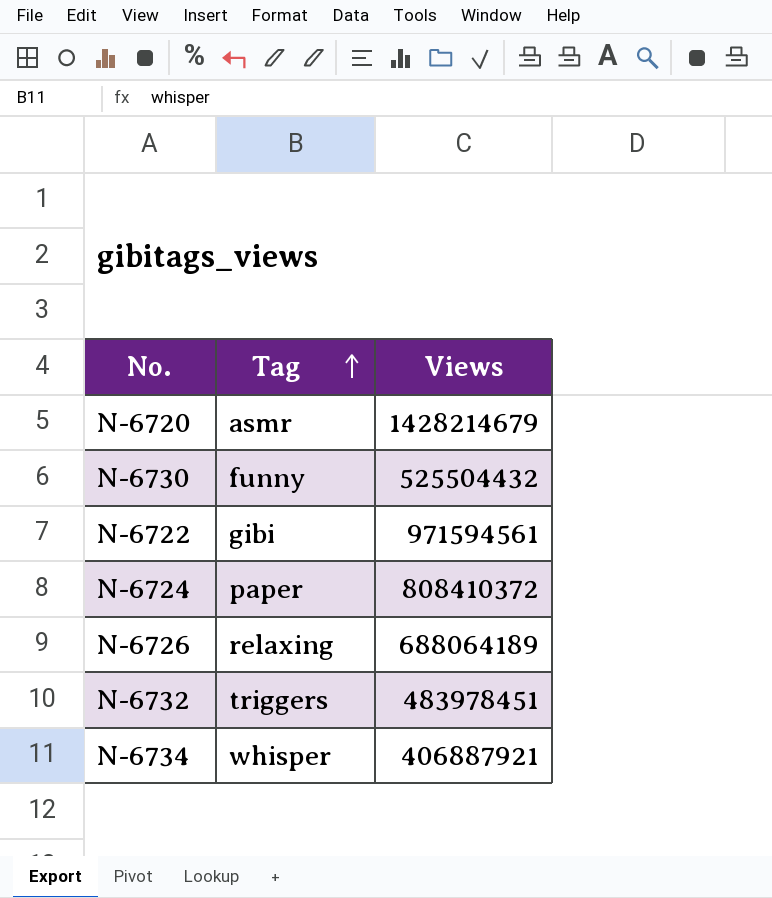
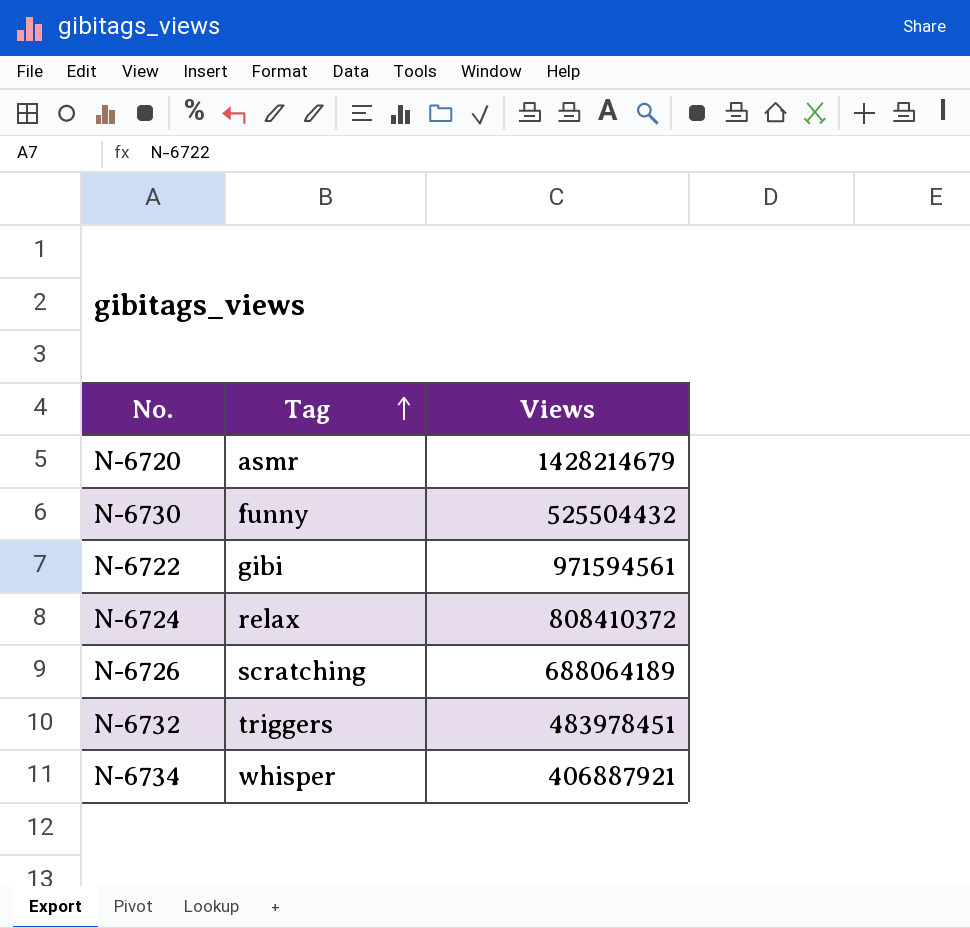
N-6724 | Tag: paper -> relax
N-6726 | Tag: relaxing -> scratching

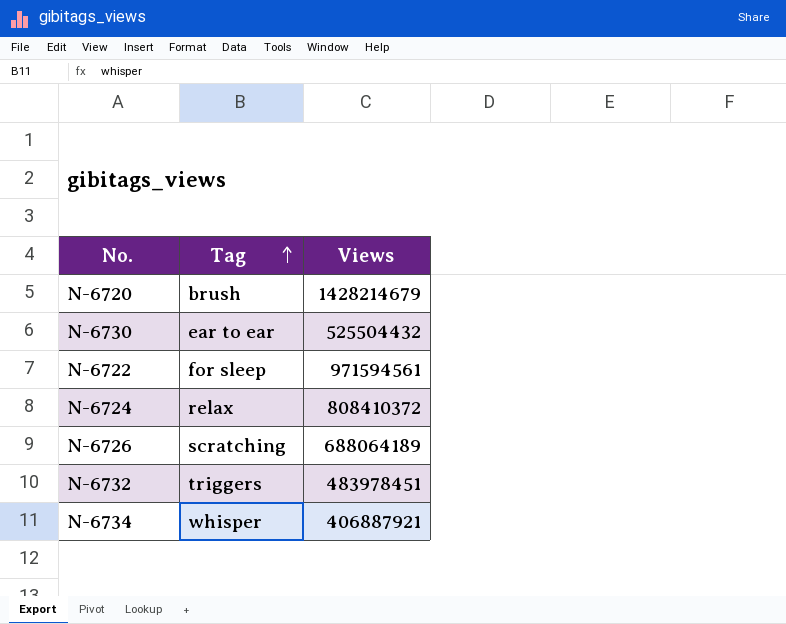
N-6720 | Tag: asmr -> brush
N-6730 | Tag: funny -> ear to ear
N-6722 | Tag: gibi -> for sleep

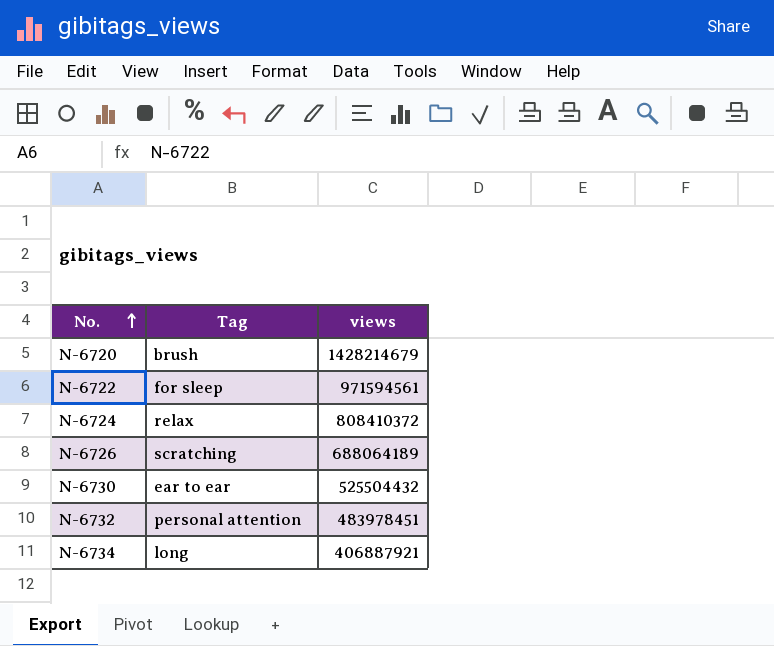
row order: Tag ascending -> No. ascending
column name: Views -> views
N-6732 | Tag: triggers -> personal attention
N-6734 | Tag: whisper -> long

